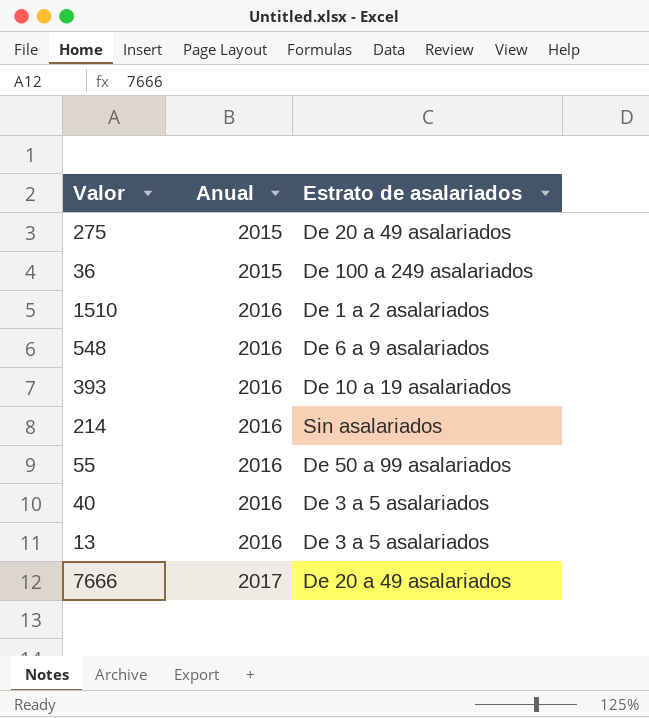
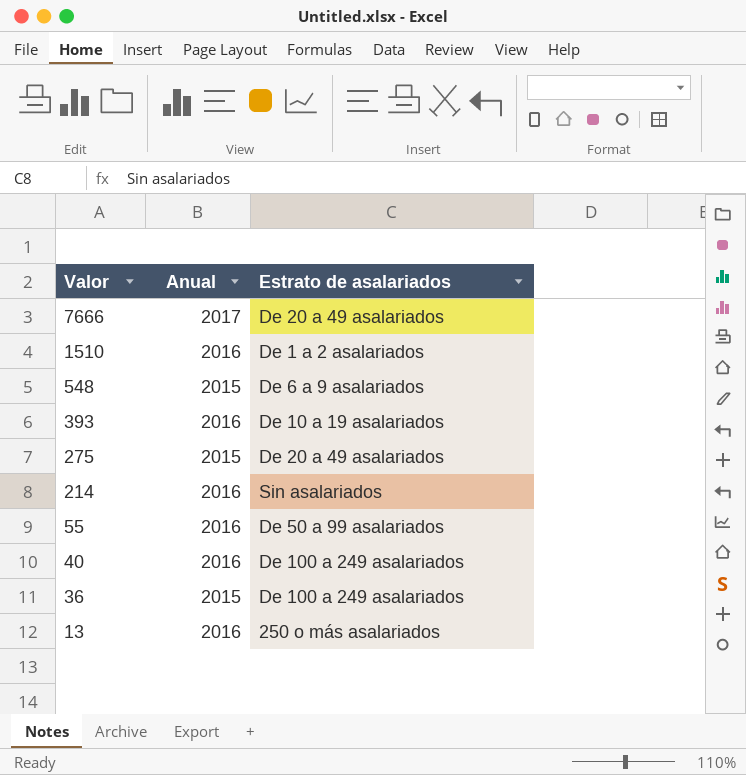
row order: Anual ascending -> Valor descending
548 | Anual: 2016 -> 2015
40 | Estrato de asalariados: De 3 a 5 asalariados -> De 100 a 249 asalariados
13 | Estrato de asalariados: De 3 a 5 asalariados -> 250 o más asalariados

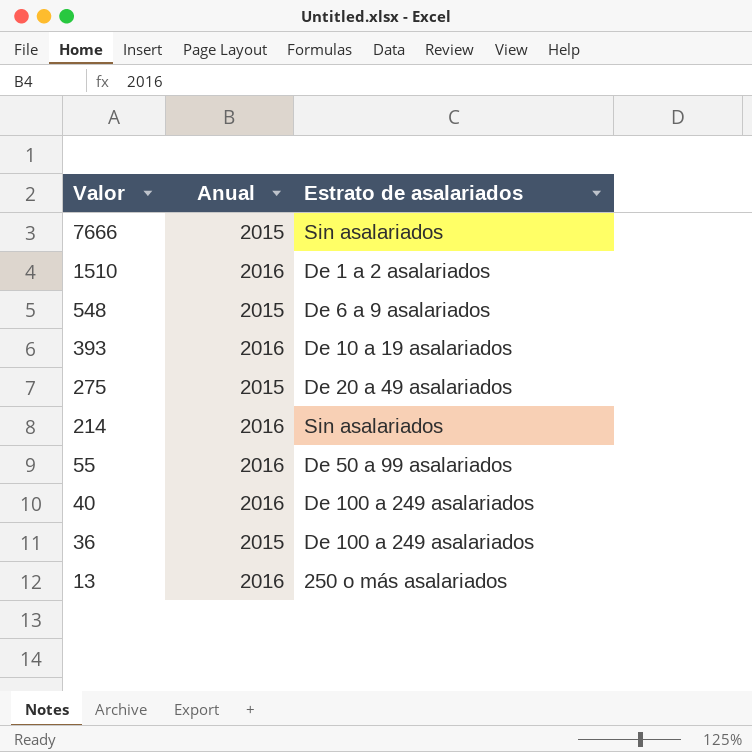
7666 | Anual: 2017 -> 2015
7666 | Estrato de asalariados: De 20 a 49 asalariados -> Sin asalariados

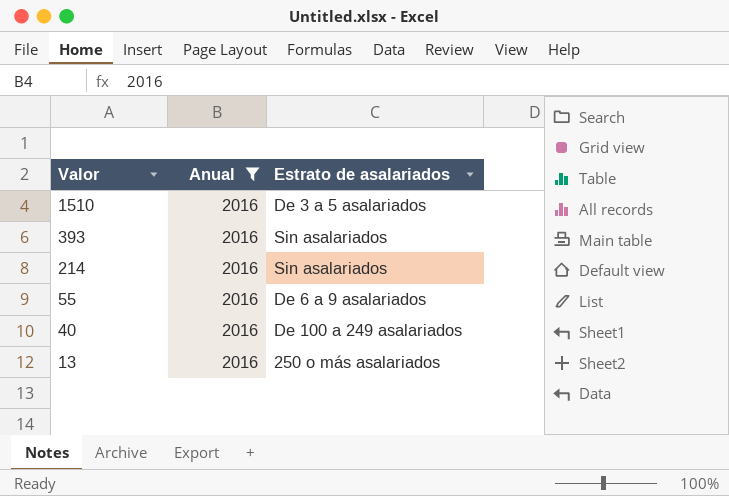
filter: none -> Anual = 2016
1510 | Estrato de asalariados: De 1 a 2 asalariados -> De 3 a 5 asalariados
393 | Estrato de asalariados: De 10 a 19 asalariados -> Sin asalariados
55 | Estrato de asalariados: De 50 a 99 asalariados -> De 6 a 9 asalariados

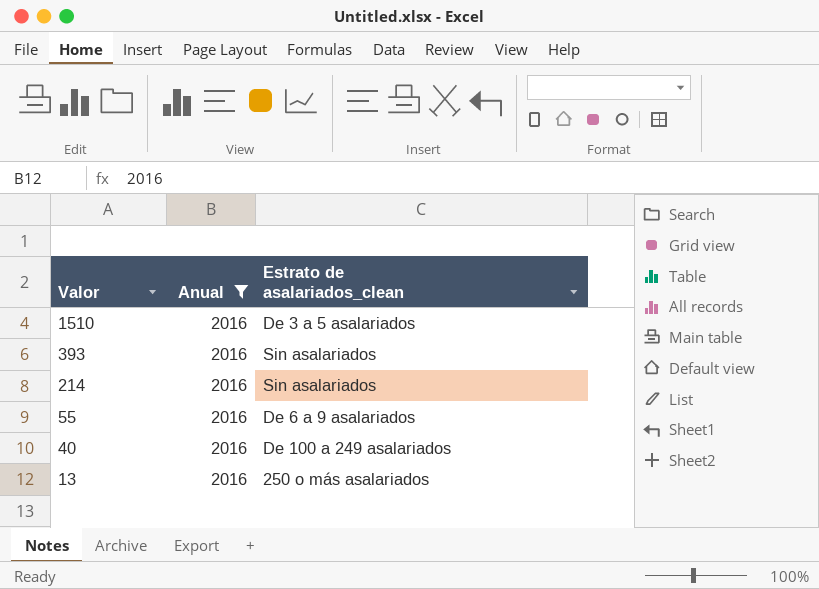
column name: Estrato de asalariados -> Estrato de asalariados_clean

